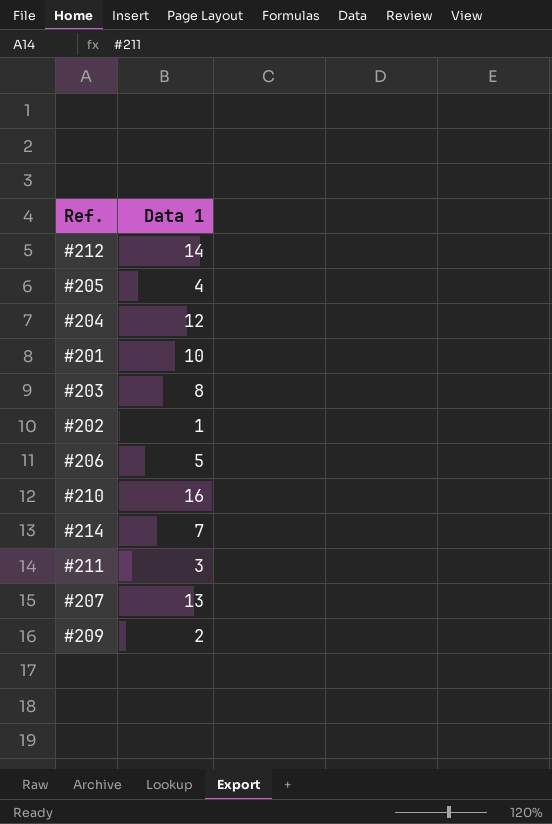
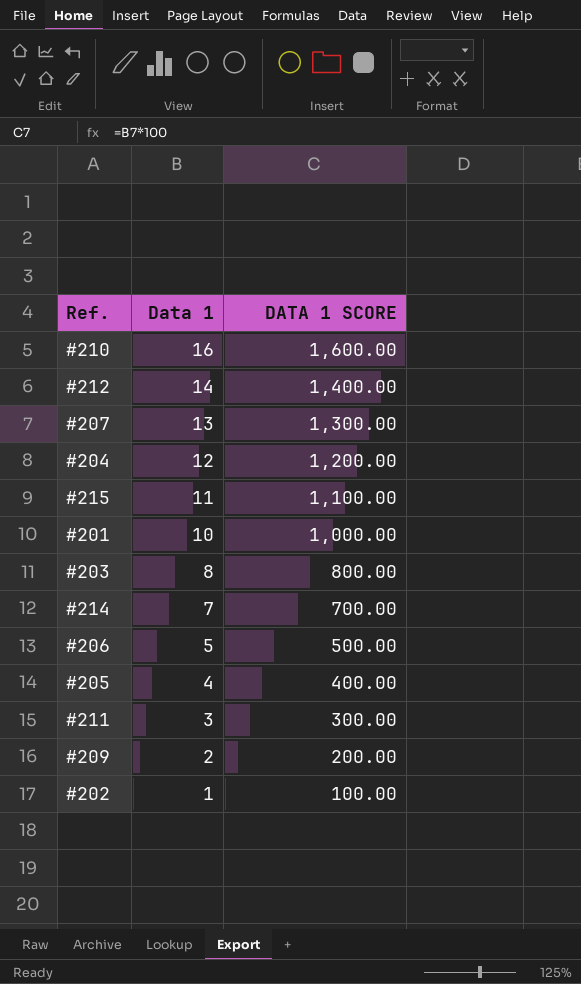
row order: none -> Data 1 descending
column DATA 1 SCORE | formula: none -> [Data 1] * 100
row #215: none -> 11 | 1,100.00

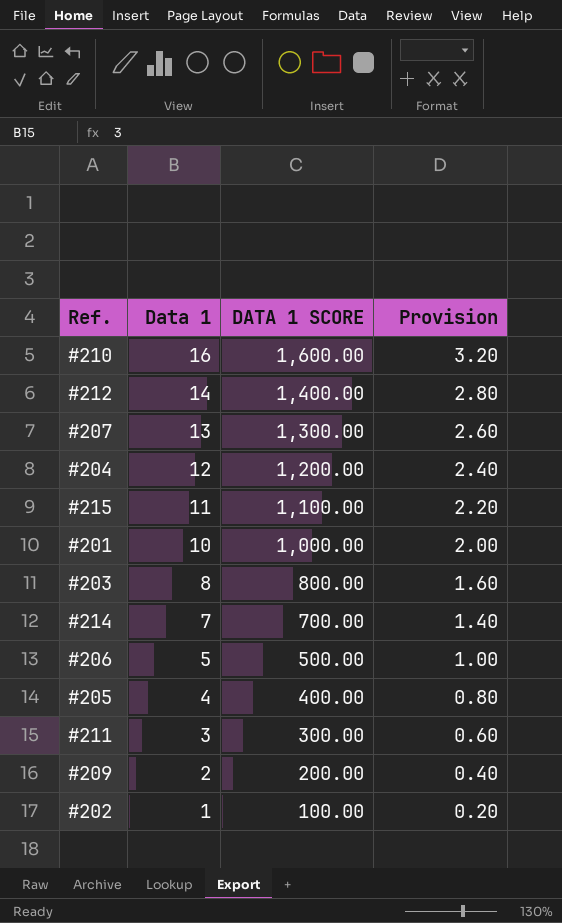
column Provision | formula: none -> [Data 1] * 0.2

